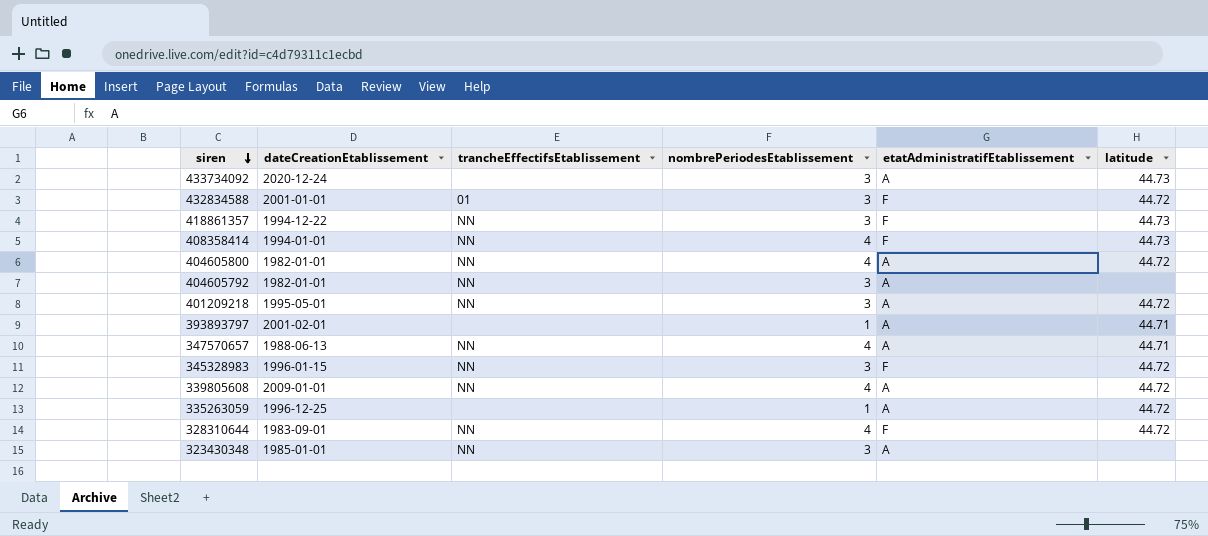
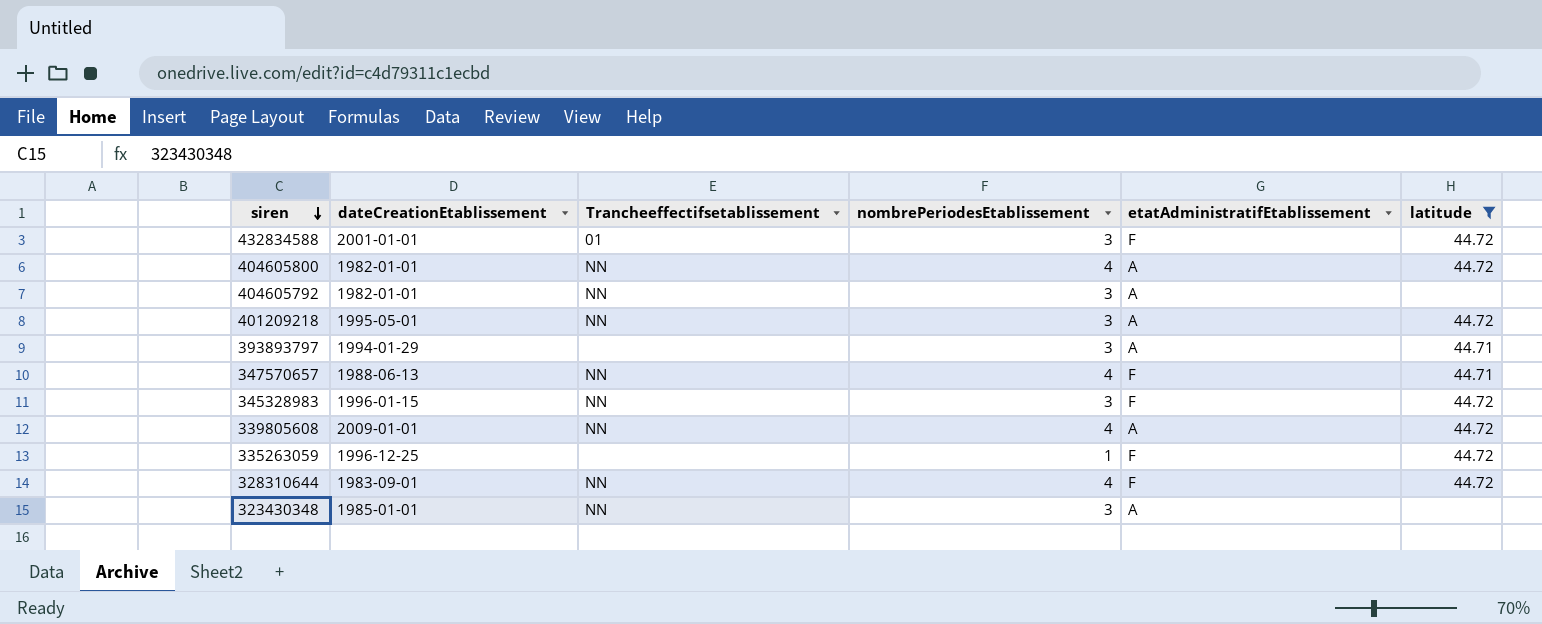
filter: none -> latitude != 44.73
column name: trancheEffectifsEtablissement -> Trancheeffectifsetablissement
393893797 | dateCreationEtablissement: 2001-02-01 -> 1994-01-29
393893797 | nombrePeriodesEtablissement: 1 -> 3
347570657 | etatAdministratifEtablissement: A -> F
335263059 | etatAdministratifEtablissement: A -> F

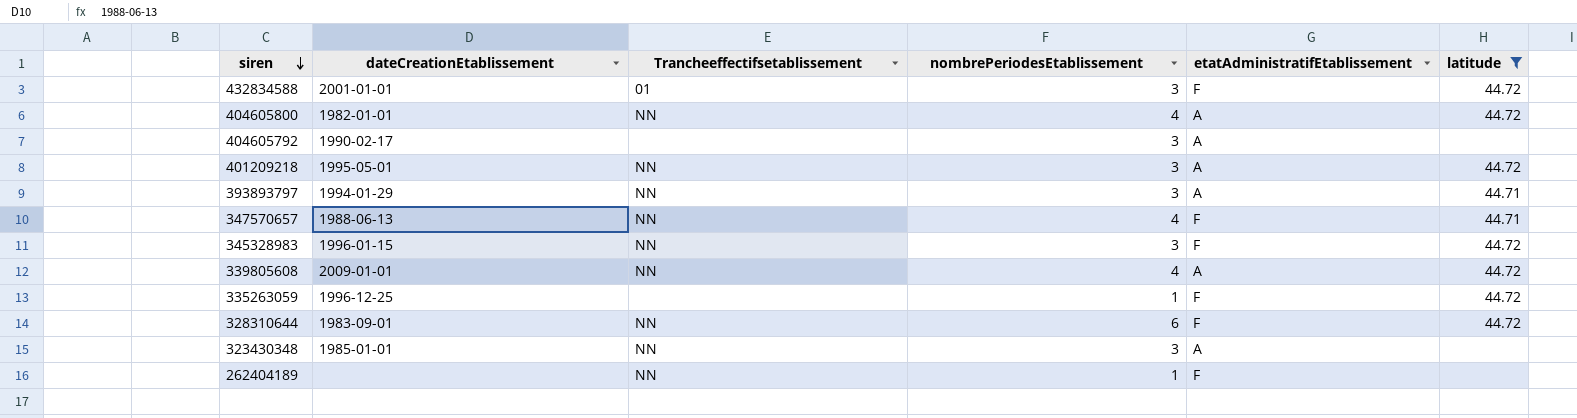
404605792 | dateCreationEtablissement: 1982-01-01 -> 1990-02-17
404605792 | Trancheeffectifsetablissement: NN -> none
393893797 | Trancheeffectifsetablissement: none -> NN
328310644 | nombrePeriodesEtablissement: 4 -> 6
row 262404189: none -> none | NN | 1 | F | none

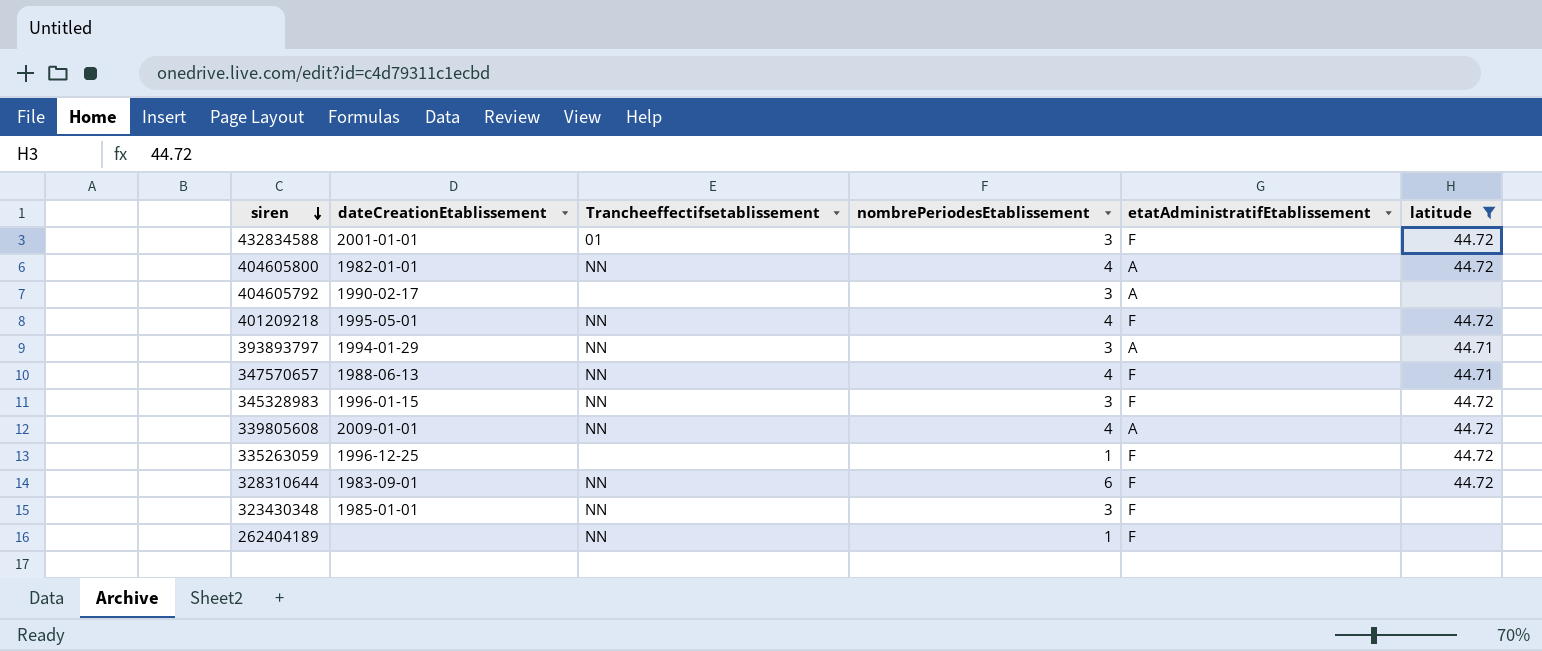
401209218 | nombrePeriodesEtablissement: 3 -> 4
401209218 | etatAdministratifEtablissement: A -> F
323430348 | etatAdministratifEtablissement: A -> F

